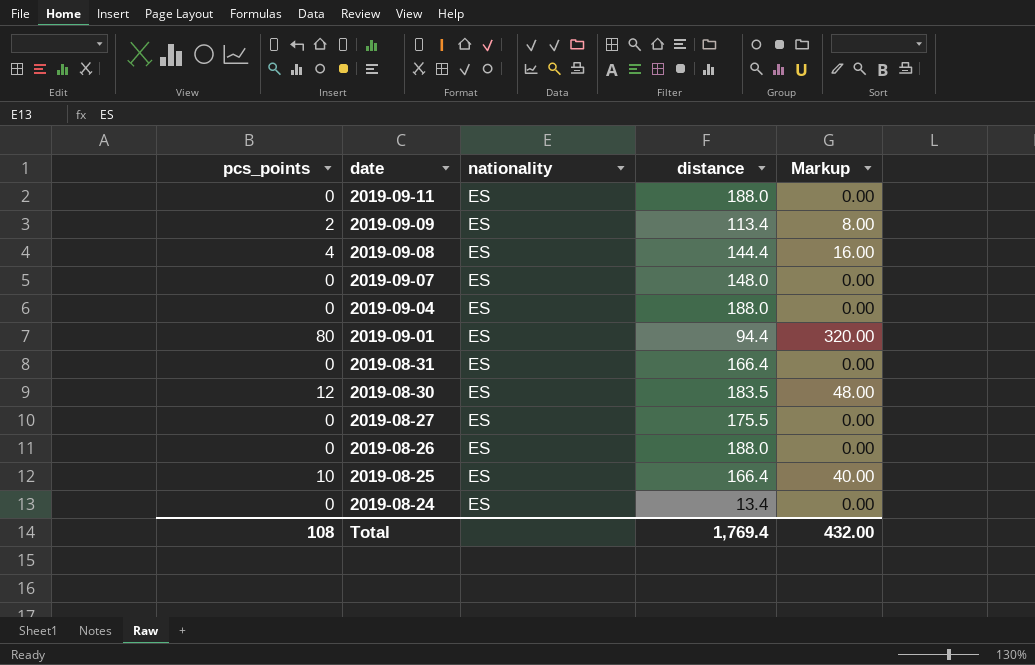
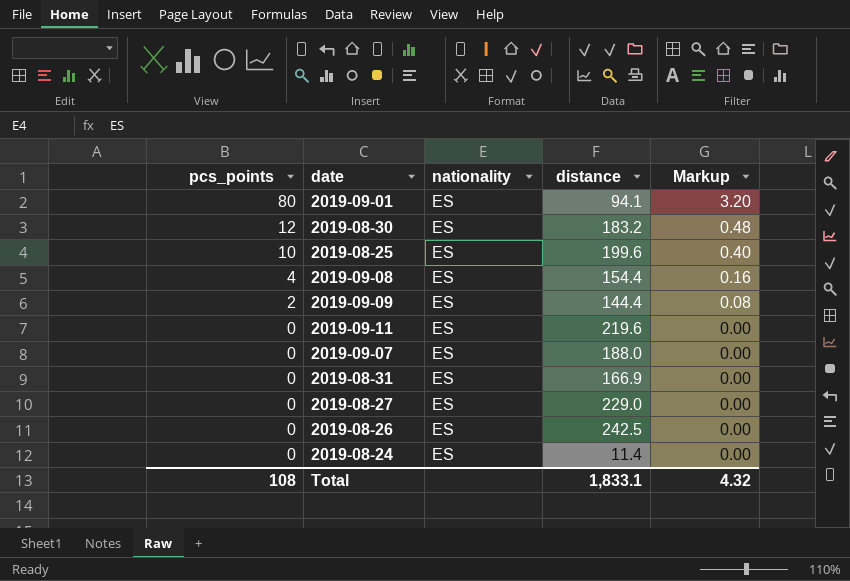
row order: date descending -> pcs_points descending
column Markup | formula: [pcs_points] * 4 -> [pcs_points] * 0.04
row 2019-09-04: 0 | ES | 188.0 | 0.00 -> none
2019-09-01 | distance: 94.4 -> 94.1
2019-08-30 | distance: 183.5 -> 183.2
2019-08-25 | distance: 166.4 -> 199.6
2019-09-08 | distance: 144.4 -> 154.4
2019-09-09 | distance: 113.4 -> 144.4
2019-09-11 | distance: 188.0 -> 219.6
2019-09-07 | distance: 148.0 -> 188.0
2019-08-31 | distance: 166.4 -> 166.9
2019-08-27 | distance: 175.5 -> 229.0
2019-08-26 | distance: 188.0 -> 242.5
2019-08-24 | distance: 13.4 -> 11.4
Total | distance: 1,769.4 -> 1,833.1
Total | Markup: 432.00 -> 4.32

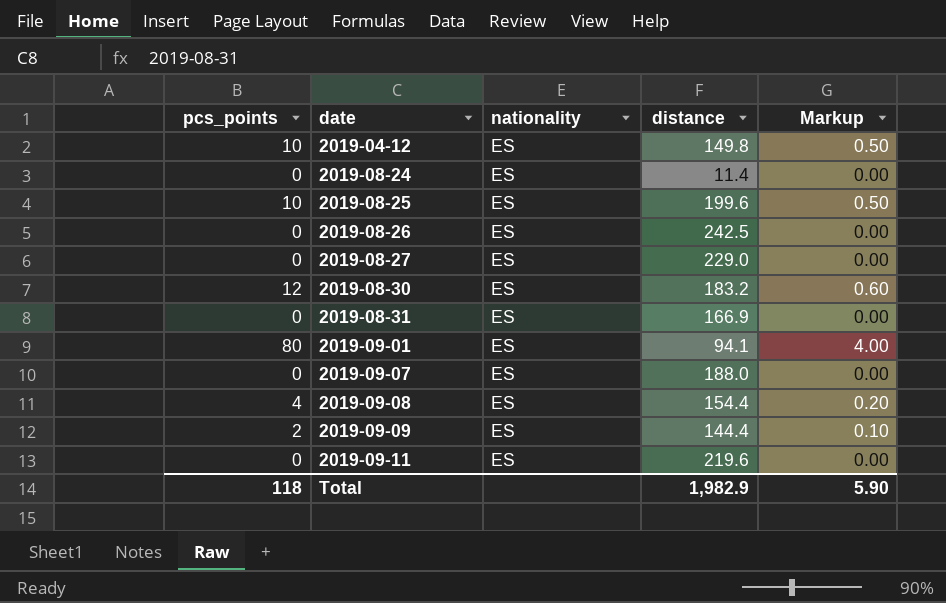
row order: pcs_points descending -> date ascending
column Markup | formula: [pcs_points] * 0.04 -> [pcs_points] * 0.05
row 2019-04-12: none -> 10 | ES | 149.8 | 0.50
Total | pcs_points: 108 -> 118
Total | distance: 1,833.1 -> 1,982.9
Total | Markup: 4.32 -> 5.90

